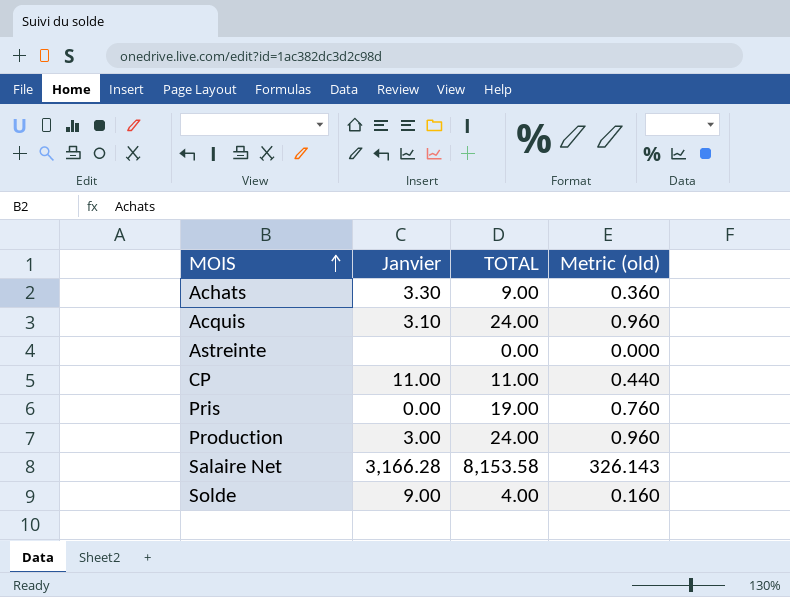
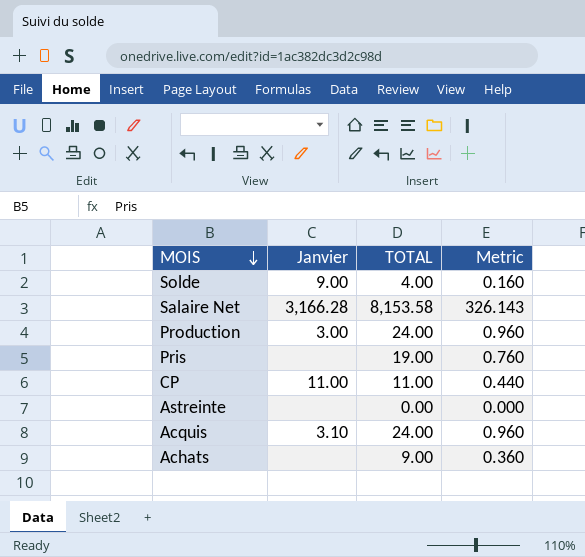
row order: MOIS ascending -> MOIS descending
column name: Metric (old) -> Metric
Pris | Janvier: 0.00 -> none
Achats | Janvier: 3.30 -> none

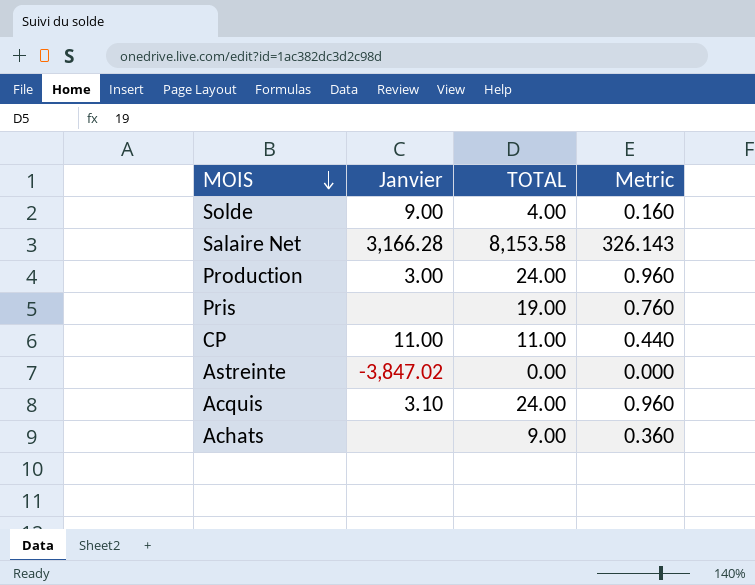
Astreinte | Janvier: none -> -3,847.02

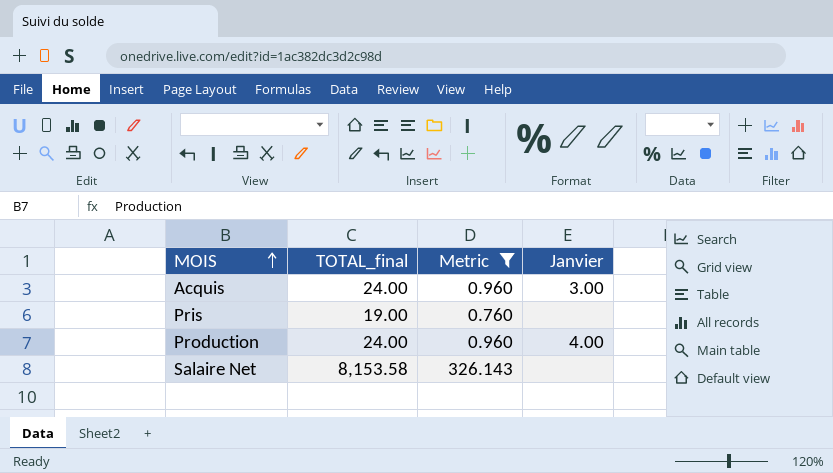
filter: none -> Metric >= 0.760
row order: MOIS descending -> MOIS ascending
column name: TOTAL -> TOTAL_final
column Janvier | position: 2 -> 4
Acquis | Janvier: 3.10 -> 3.00
Production | Janvier: 3.00 -> 4.00
Salaire Net | Janvier: 3,166.28 -> none

